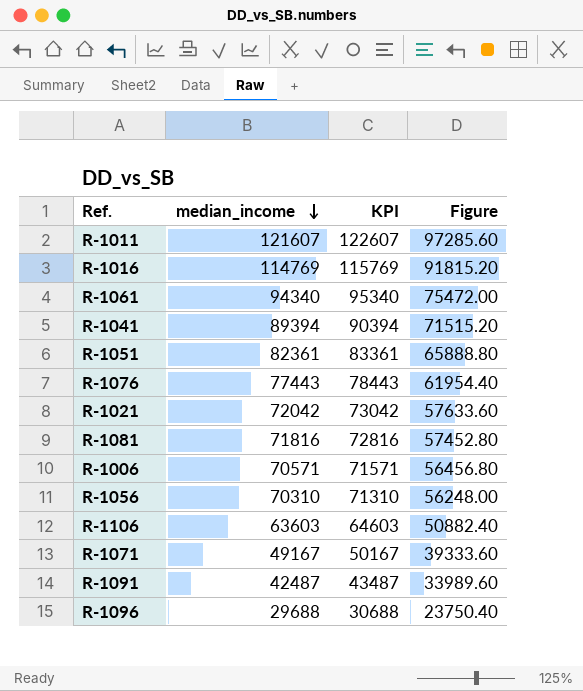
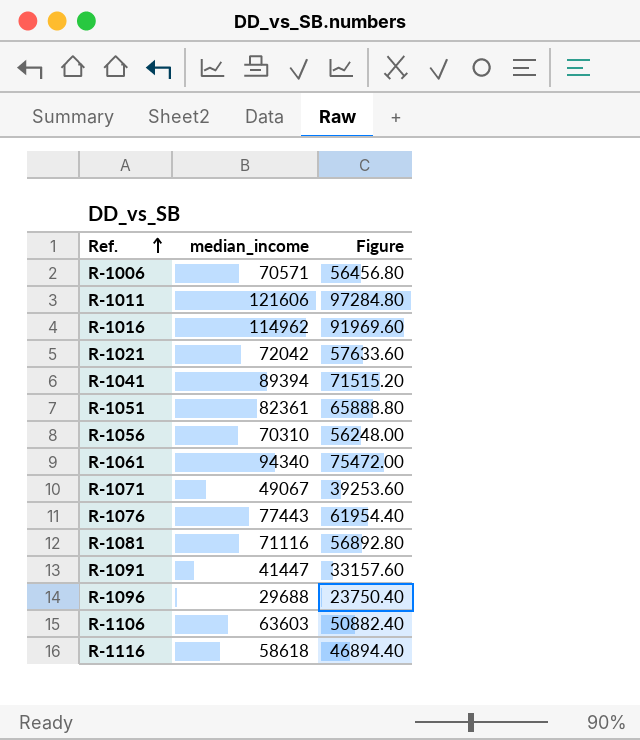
row order: median_income descending -> Ref. ascending
column KPI | formula: [median_income] + 1000 -> none
R-1011 | median_income: 121607 -> 121606
R-1011 | Figure: 97285.60 -> 97284.80
R-1016 | median_income: 114769 -> 114962
R-1016 | Figure: 91815.20 -> 91969.60
R-1071 | median_income: 49167 -> 49067
R-1071 | Figure: 39333.60 -> 39253.60
R-1081 | median_income: 71816 -> 71116
R-1081 | Figure: 57452.80 -> 56892.80
R-1091 | median_income: 42487 -> 41447
R-1091 | Figure: 33989.60 -> 33157.60
row R-1116: none -> 58618 | 46894.40

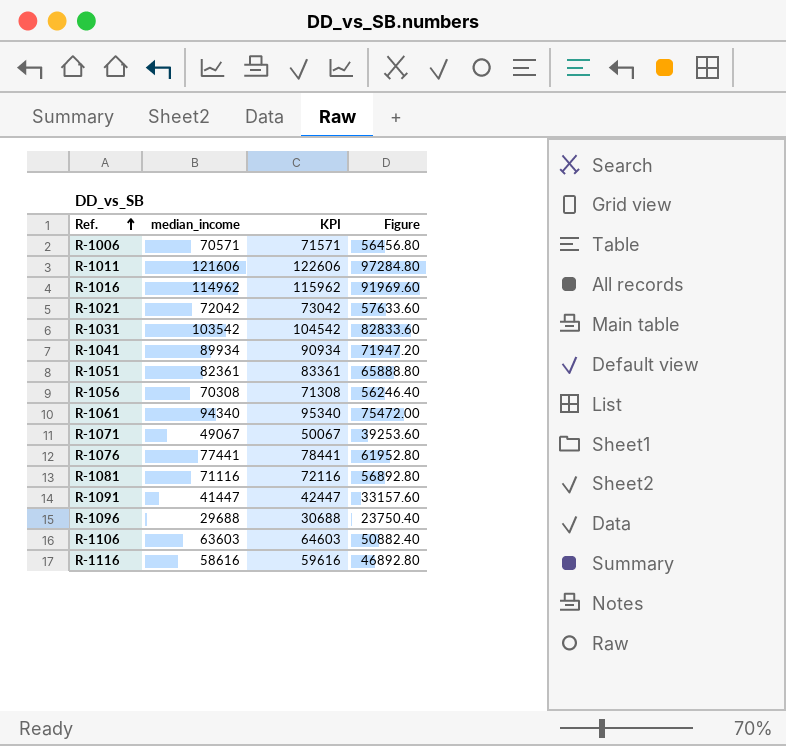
column KPI | formula: none -> [median_income] + 1000
row R-1031: none -> 103542 | 104542 | 82833.60
R-1041 | median_income: 89394 -> 89934
R-1041 | Figure: 71515.20 -> 71947.20
R-1056 | median_income: 70310 -> 70308
R-1056 | Figure: 56248.00 -> 56246.40
R-1076 | median_income: 77443 -> 77441
R-1076 | Figure: 61954.40 -> 61952.80
R-1116 | median_income: 58618 -> 58616
R-1116 | Figure: 46894.40 -> 46892.80

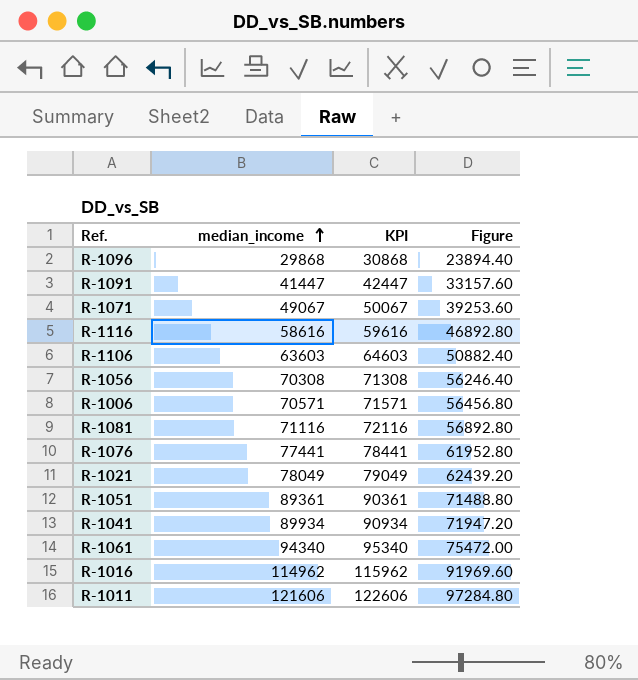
row order: Ref. ascending -> median_income ascending
row R-1031: 103542 | 104542 | 82833.60 -> none
R-1096 | median_income: 29688 -> 29868
R-1096 | KPI: 30688 -> 30868
R-1096 | Figure: 23750.40 -> 23894.40
R-1021 | median_income: 72042 -> 78049
R-1021 | KPI: 73042 -> 79049
R-1021 | Figure: 57633.60 -> 62439.20
R-1051 | median_income: 82361 -> 89361
R-1051 | KPI: 83361 -> 90361
R-1051 | Figure: 65888.80 -> 71488.80

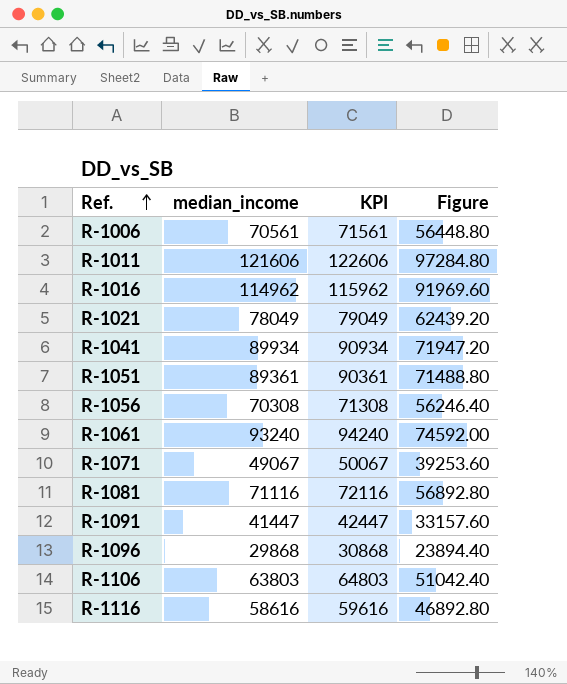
row order: median_income ascending -> Ref. ascending
row R-1076: 77441 | 78441 | 61952.80 -> none
R-1006 | median_income: 70571 -> 70561
R-1006 | KPI: 71571 -> 71561
R-1006 | Figure: 56456.80 -> 56448.80
R-1061 | median_income: 94340 -> 93240
R-1061 | KPI: 95340 -> 94240
R-1061 | Figure: 75472.00 -> 74592.00
R-1106 | median_income: 63603 -> 63803
R-1106 | KPI: 64603 -> 64803
R-1106 | Figure: 50882.40 -> 51042.40

